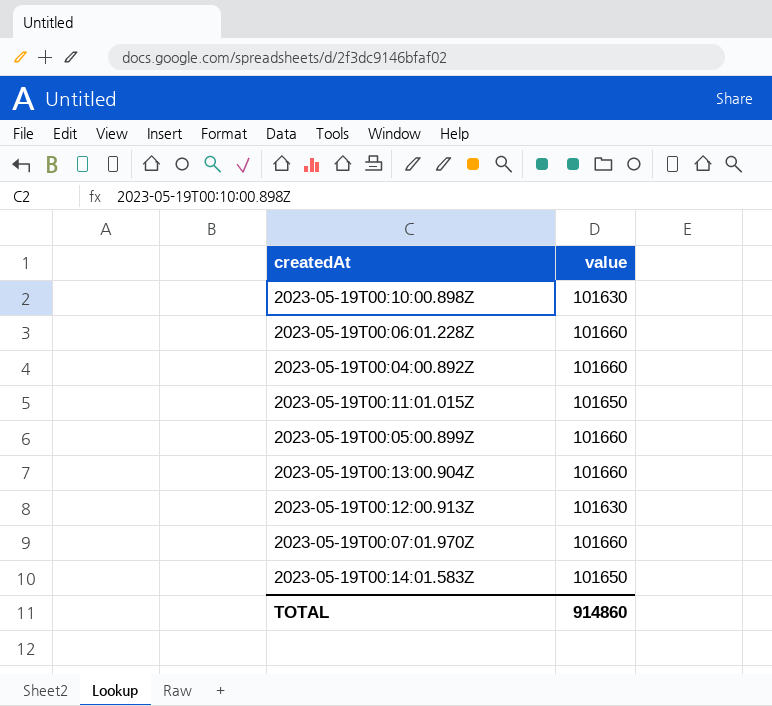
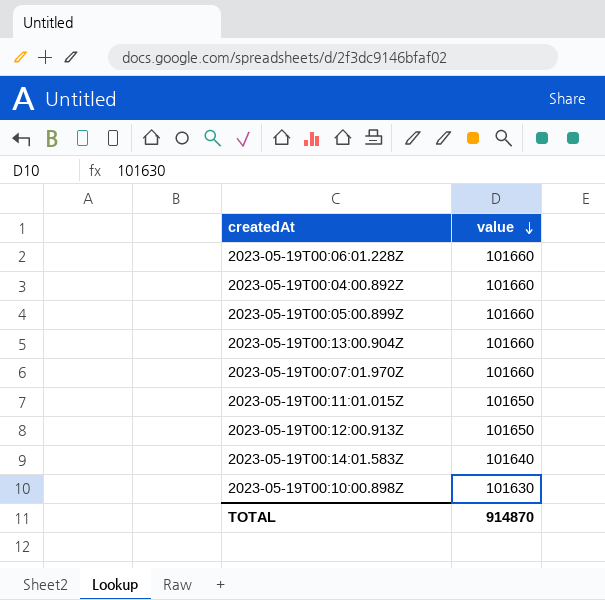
row order: none -> value descending
2023-05-19T00:12:00.913Z | value: 101630 -> 101650
2023-05-19T00:14:01.583Z | value: 101650 -> 101640
TOTAL | value: 914860 -> 914870

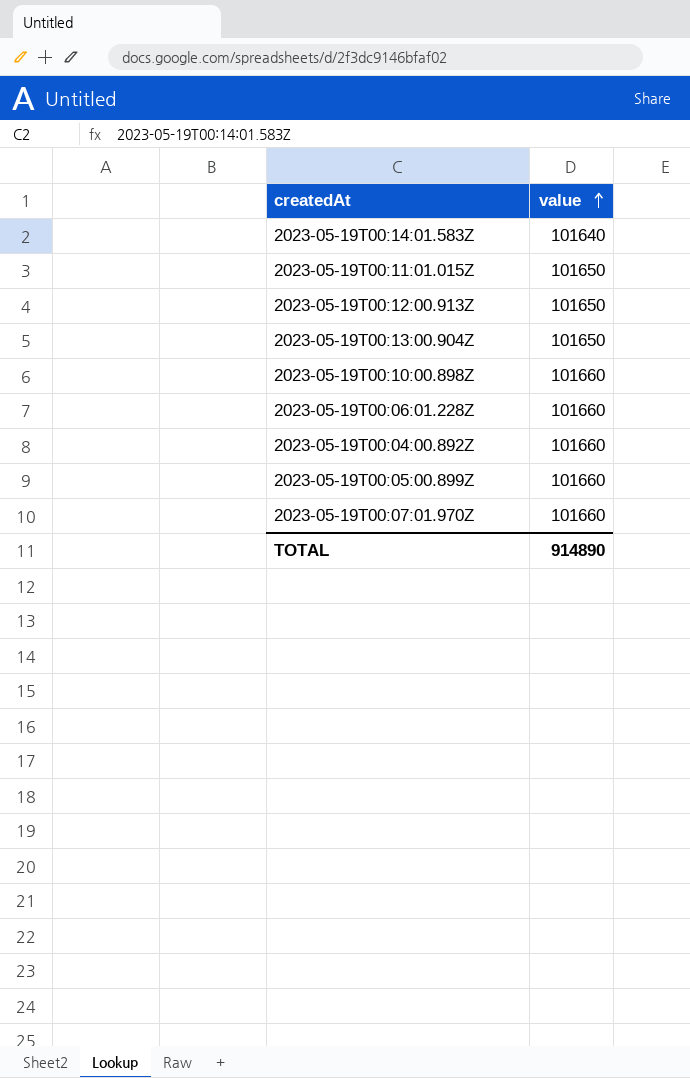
row order: value descending -> value ascending
2023-05-19T00:13:00.904Z | value: 101660 -> 101650
2023-05-19T00:10:00.898Z | value: 101630 -> 101660
TOTAL | value: 914870 -> 914890

